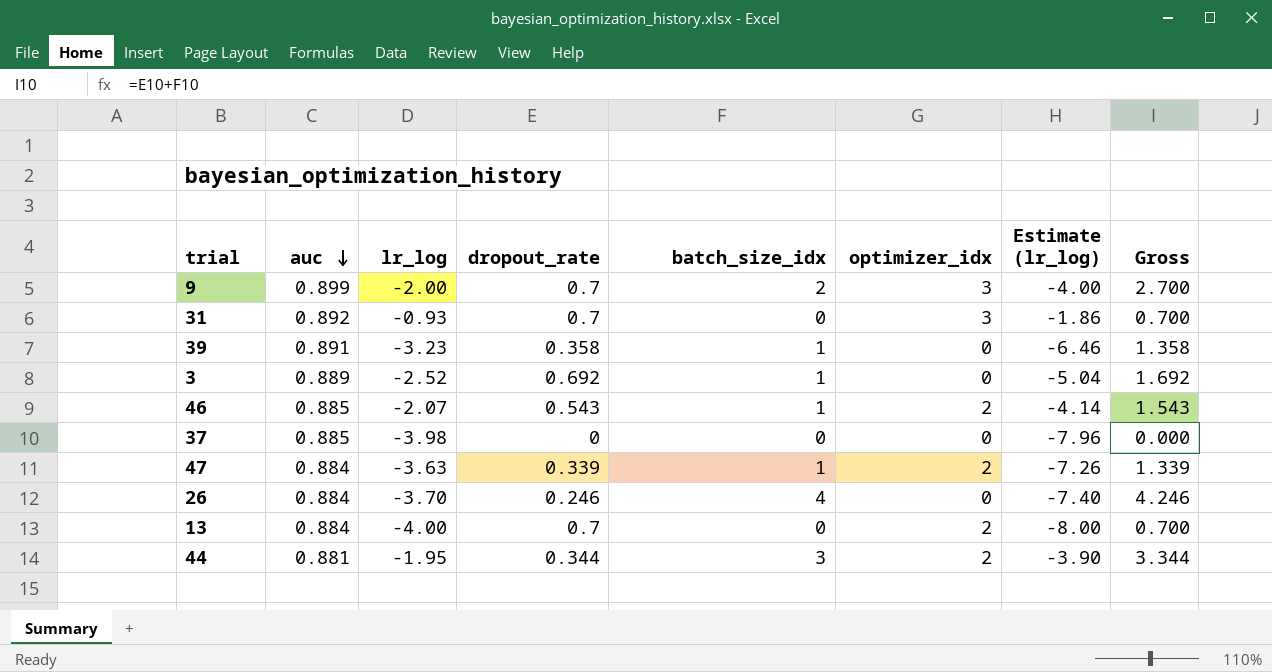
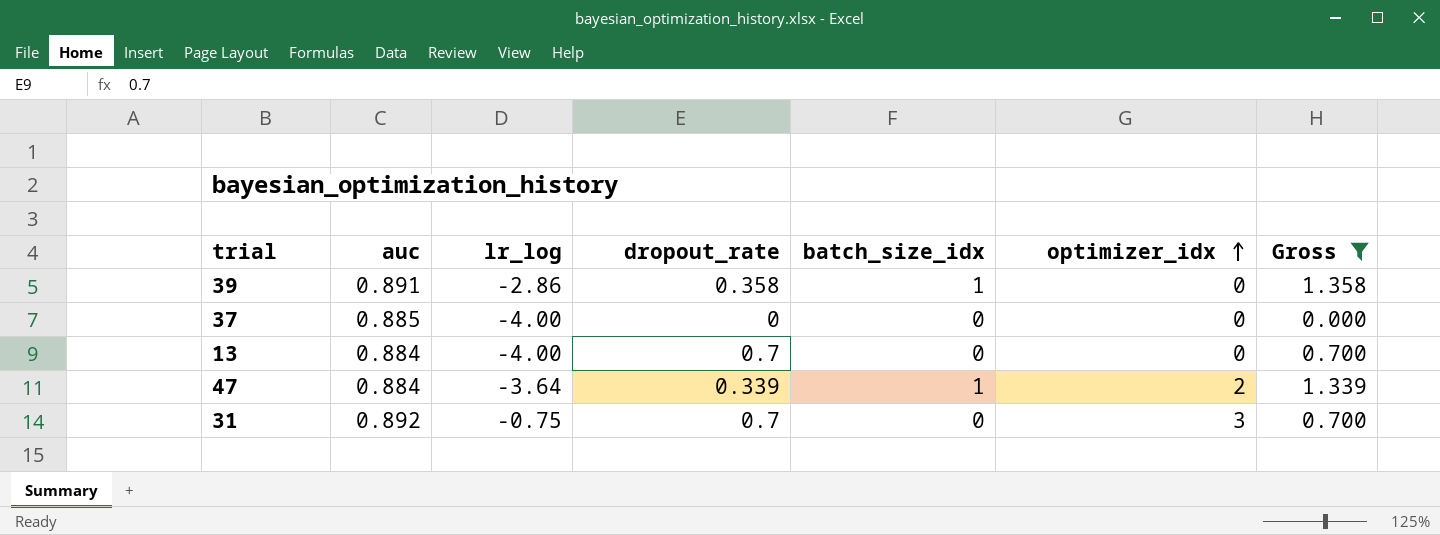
filter: none -> Gross <= 1.358
row order: auc descending -> optimizer_idx ascending
column Estimate (lr_log) | formula: [lr_log] * 2 -> none
39 | lr_log: -3.23 -> -2.86
37 | lr_log: -3.98 -> -4.00
13 | optimizer_idx: 2 -> 0
47 | lr_log: -3.63 -> -3.64
31 | lr_log: -0.93 -> -0.75

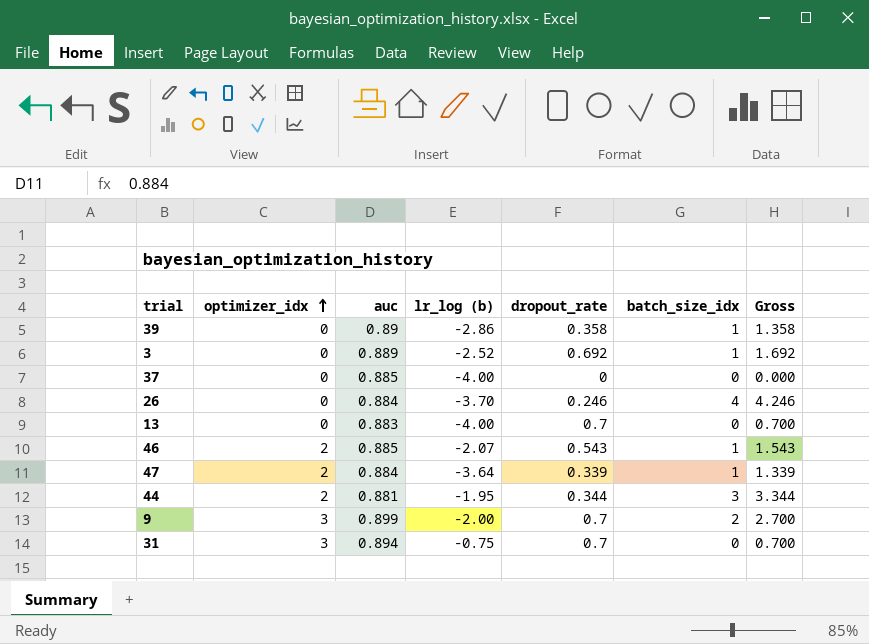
filter: Gross <= 1.358 -> none
column optimizer_idx | position: 6 -> 2
column name: lr_log -> lr_log (b)
39 | auc: 0.891 -> 0.89
13 | auc: 0.884 -> 0.883
31 | auc: 0.892 -> 0.894

